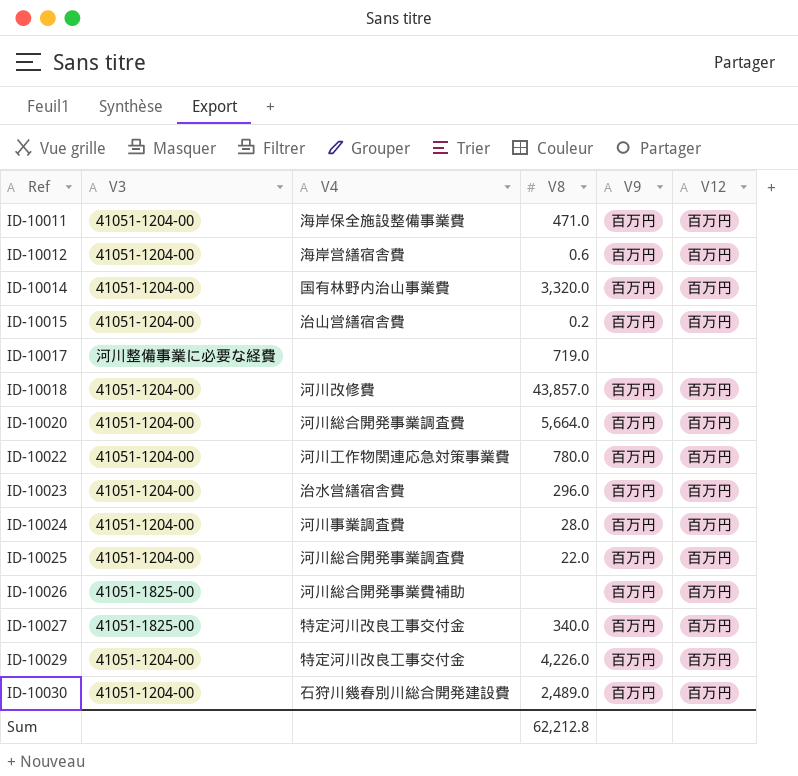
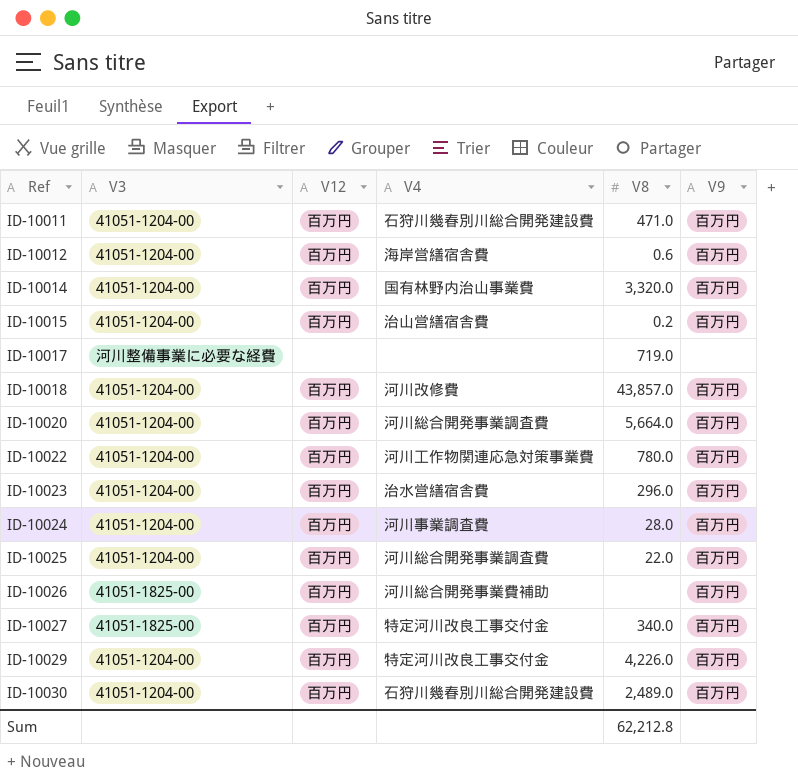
column V12 | position: 6 -> 3
ID-10011 | V4: 海岸保全施設整備事業費 -> 石狩川幾春別川総合開発建設費

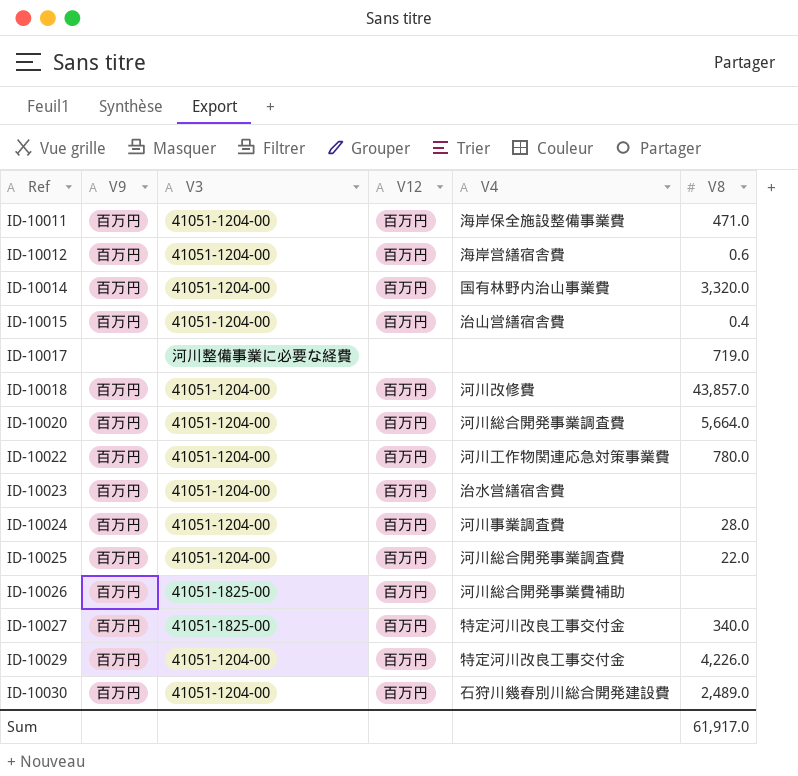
column V9 | position: 6 -> 2
ID-10011 | V4: 石狩川幾春別川総合開発建設費 -> 海岸保全施設整備事業費
ID-10015 | V8: 0.2 -> 0.4
ID-10023 | V8: 296.0 -> none
Sum | V8: 62,212.8 -> 61,917.0

